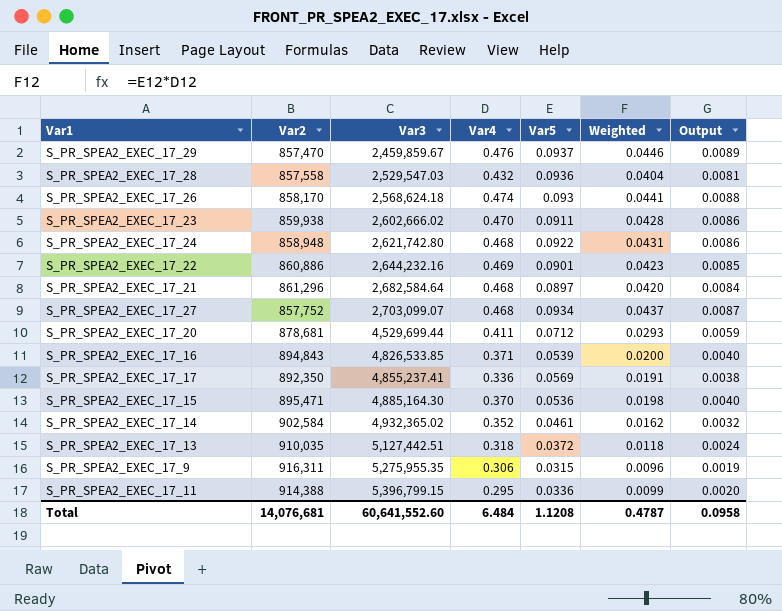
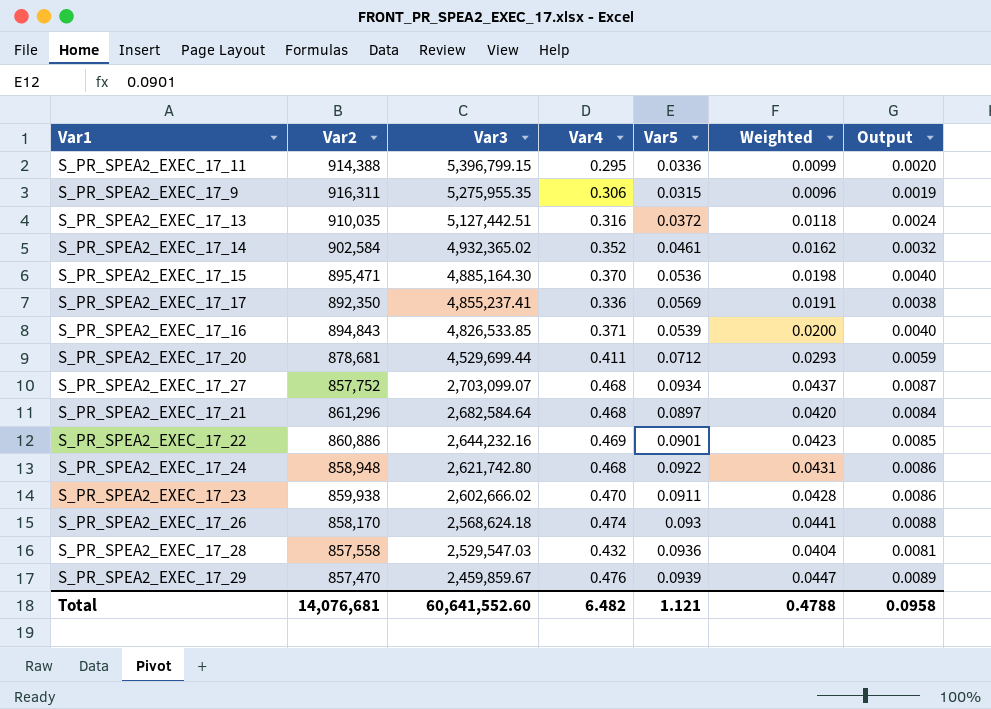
row order: Var3 ascending -> Var3 descending
S_PR_SPEA2_EXEC_17_13 | Var4: 0.318 -> 0.316
S_PR_SPEA2_EXEC_17_29 | Var5: 0.0937 -> 0.0939
S_PR_SPEA2_EXEC_17_29 | Weighted: 0.0446 -> 0.0447
Total | Var4: 6.484 -> 6.482
Total | Var5: 1.1208 -> 1.121
Total | Weighted: 0.4787 -> 0.4788

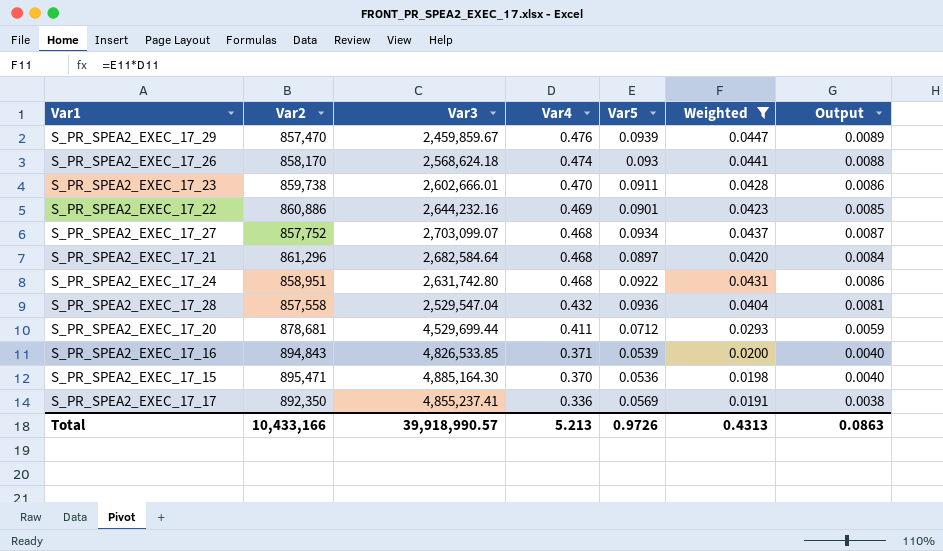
filter: none -> Weighted >= 0.0191
row order: Var3 descending -> Var4 descending
S_PR_SPEA2_EXEC_17_23 | Var2: 859,938 -> 859,738
S_PR_SPEA2_EXEC_17_23 | Var3: 2,602,666.02 -> 2,602,666.01
S_PR_SPEA2_EXEC_17_24 | Var2: 858,948 -> 858,951
S_PR_SPEA2_EXEC_17_24 | Var3: 2,621,742.80 -> 2,631,742.80
S_PR_SPEA2_EXEC_17_28 | Var3: 2,529,547.03 -> 2,529,547.04
Total | Var2: 14,076,681 -> 10,433,166
Total | Var3: 60,641,552.60 -> 39,918,990.57
Total | Var4: 6.482 -> 5.213
Total | Var5: 1.121 -> 0.9726
Total | Weighted: 0.4788 -> 0.4313
Total | Output: 0.0958 -> 0.0863

